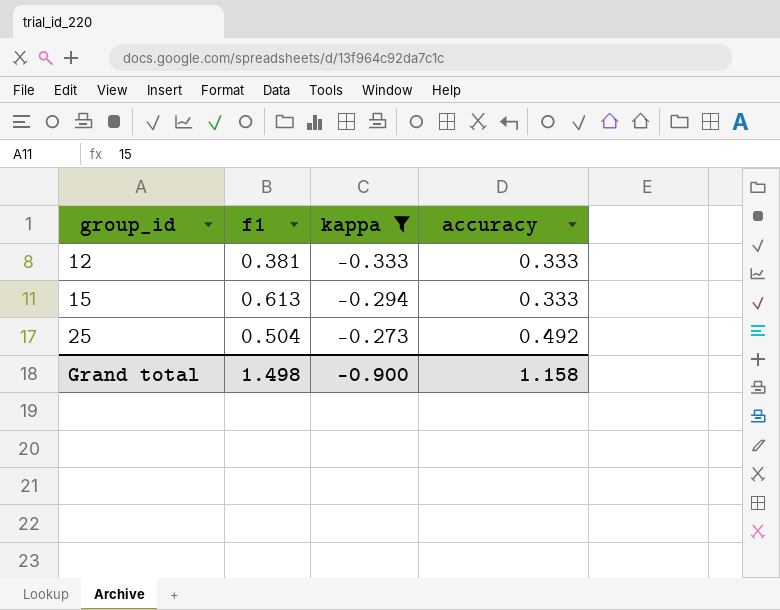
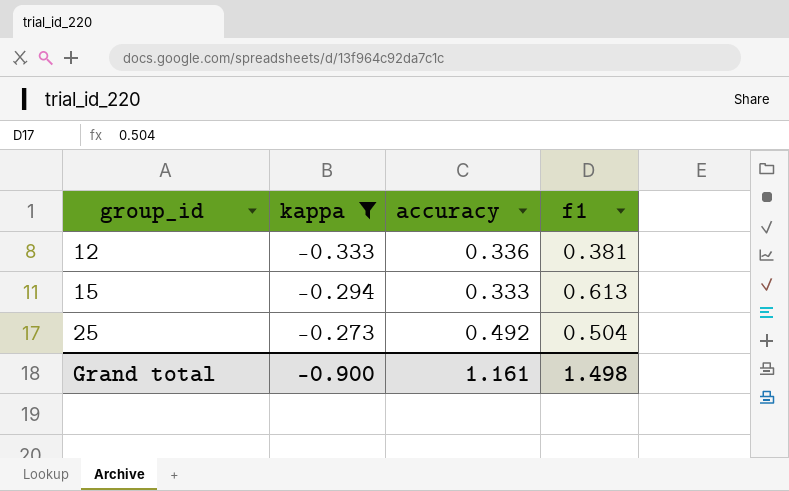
column f1 | position: 2 -> 4
12 | accuracy: 0.333 -> 0.336
Grand total | accuracy: 1.158 -> 1.161

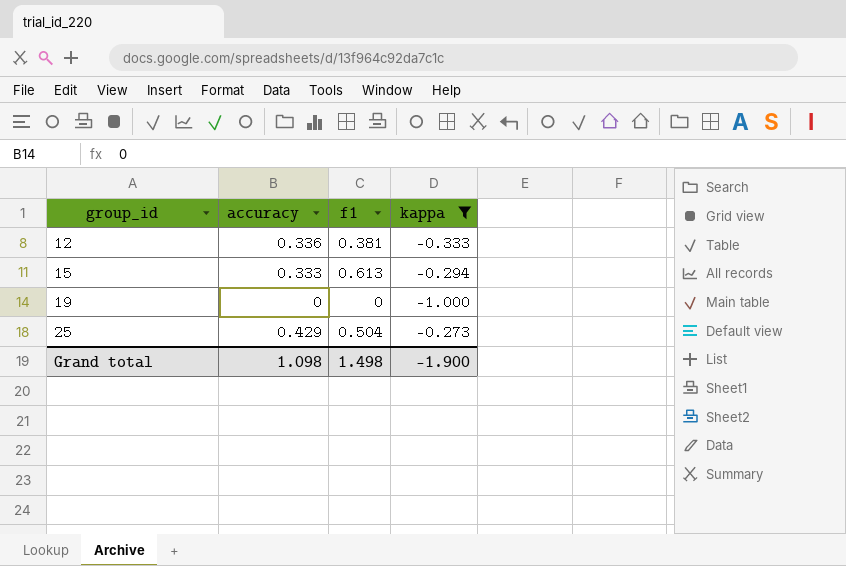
column kappa | position: 2 -> 4
row 19: none -> 0 | 0 | -1.000
25 | accuracy: 0.492 -> 0.429
Grand total | accuracy: 1.161 -> 1.098
Grand total | kappa: -0.900 -> -1.900

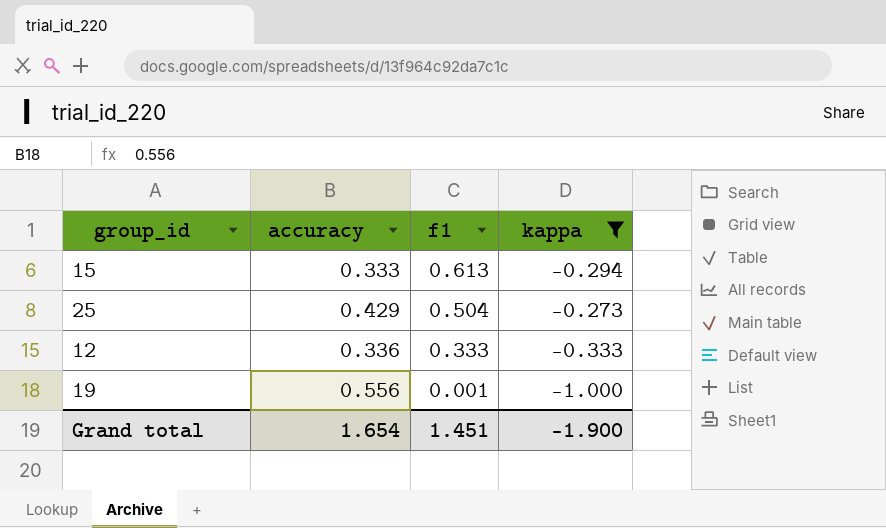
row order: group_id ascending -> f1 descending
12 | f1: 0.381 -> 0.333
19 | accuracy: 0 -> 0.556
19 | f1: 0 -> 0.001
Grand total | accuracy: 1.098 -> 1.654
Grand total | f1: 1.498 -> 1.451

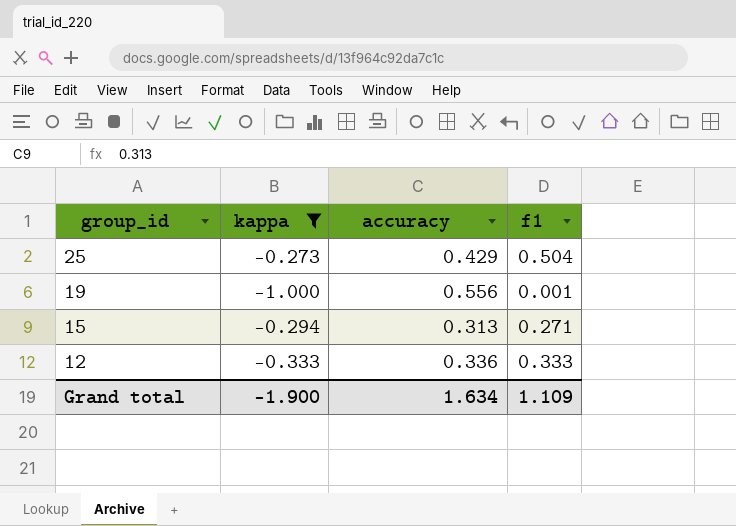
row order: f1 descending -> group_id descending
column kappa | position: 4 -> 2
15 | accuracy: 0.333 -> 0.313
15 | f1: 0.613 -> 0.271
Grand total | accuracy: 1.654 -> 1.634
Grand total | f1: 1.451 -> 1.109

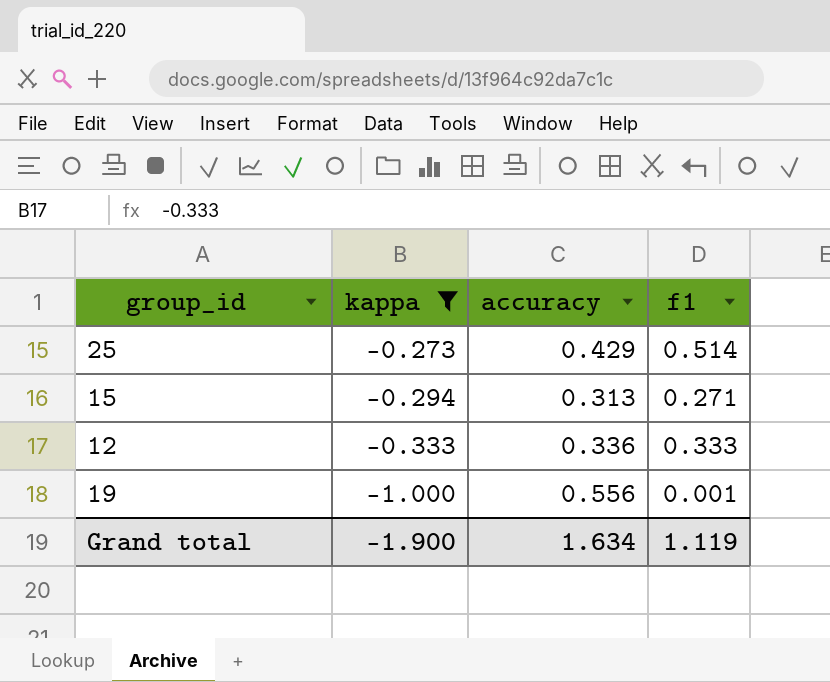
row order: group_id descending -> kappa descending
25 | f1: 0.504 -> 0.514
Grand total | f1: 1.109 -> 1.119

